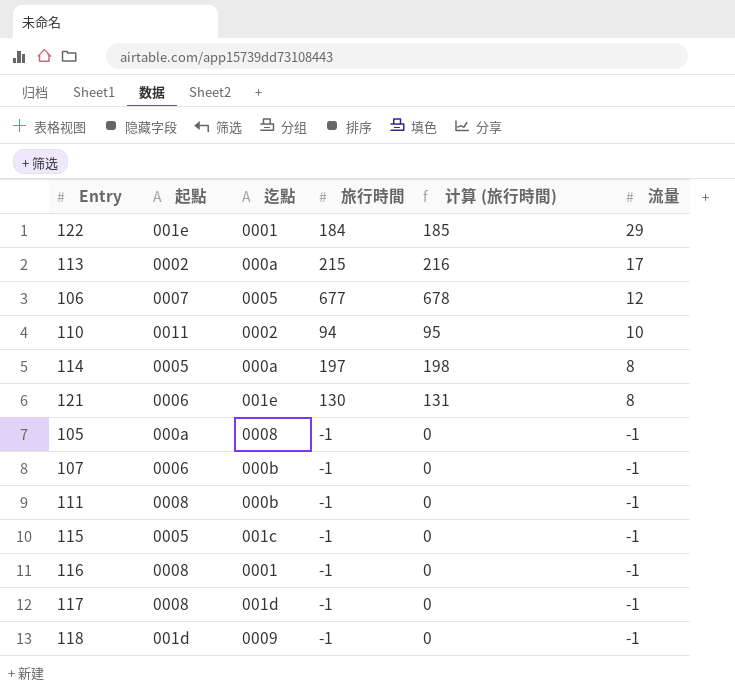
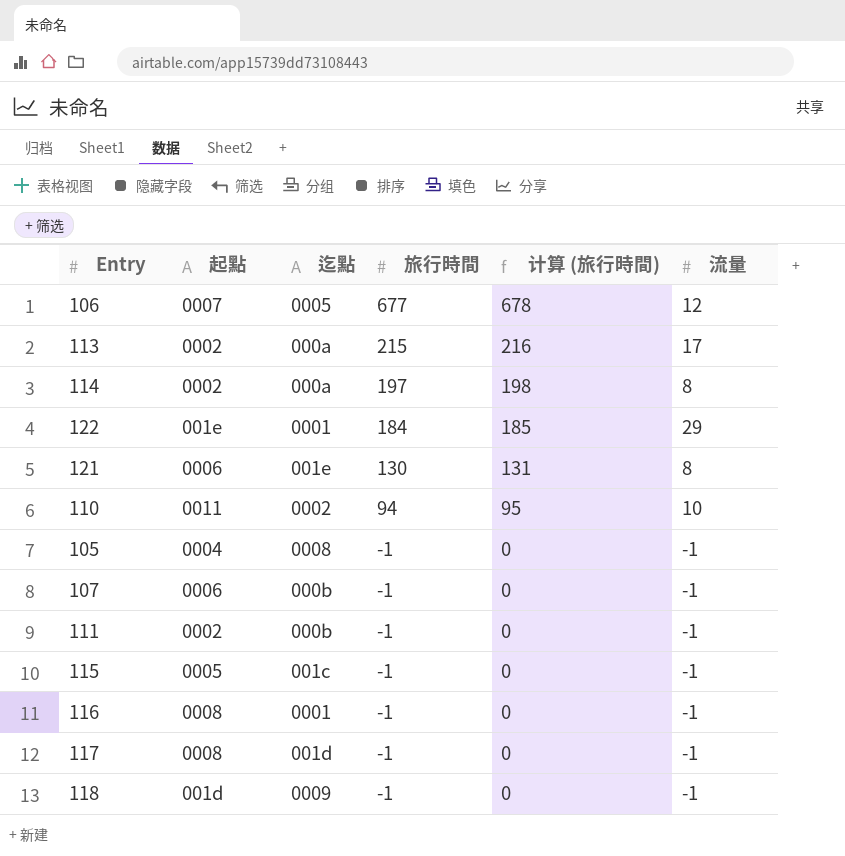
row order: 流量 descending -> 旅行時間 descending
114 | 起點: 0005 -> 0002
105 | 起點: 000a -> 0004
111 | 起點: 0008 -> 0002

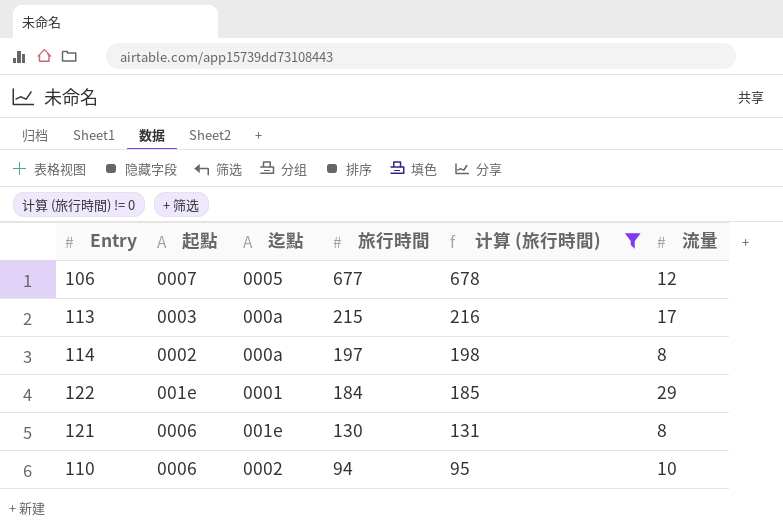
filter: none -> 计算 (旅行時間) != 0
113 | 起點: 0002 -> 0003
110 | 起點: 0011 -> 0006

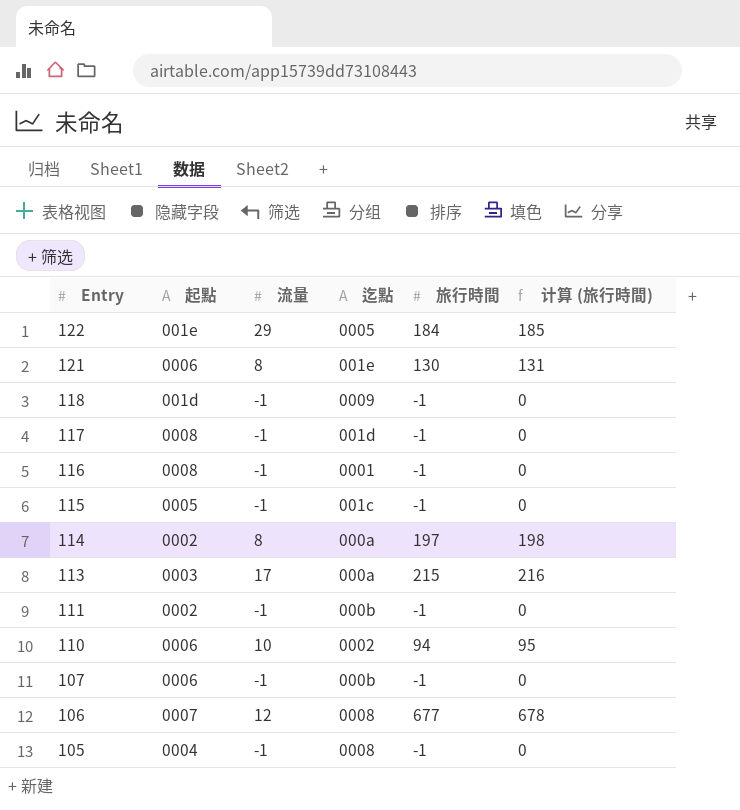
filter: 计算 (旅行時間) != 0 -> none
row order: 旅行時間 descending -> Entry descending
column 流量 | position: 6 -> 3
122 | 迄點: 0001 -> 0005
106 | 迄點: 0005 -> 0008

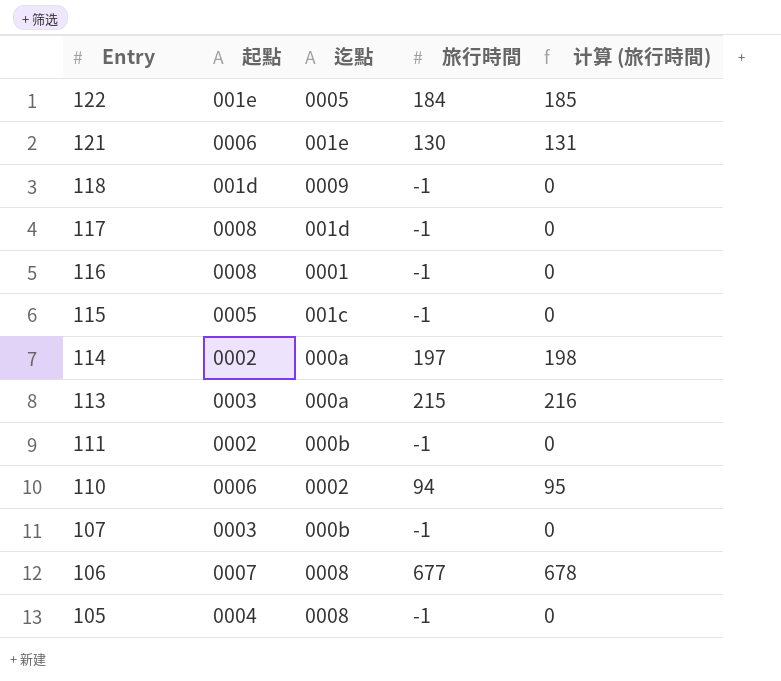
column 流量 | position: 3 -> none
107 | 起點: 0006 -> 0003

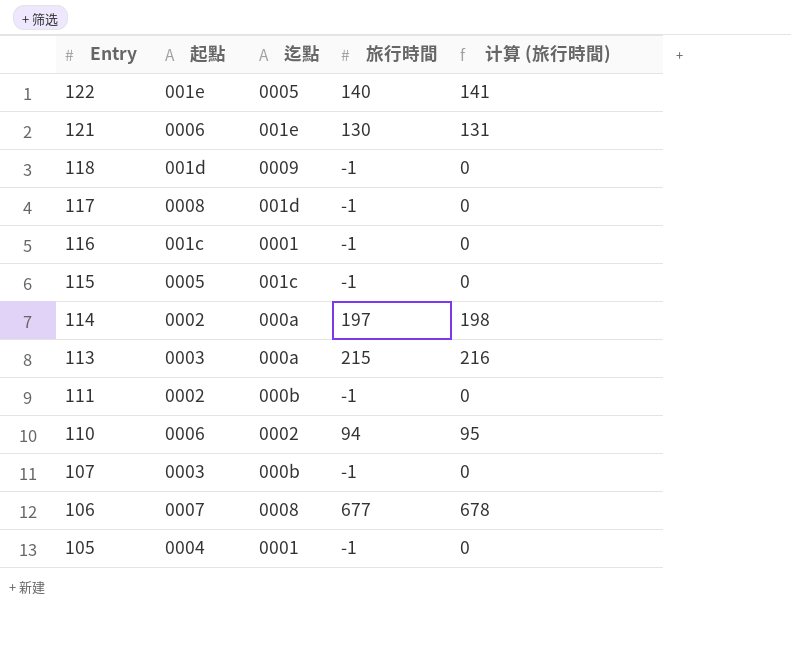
122 | 旅行時間: 184 -> 140
122 | 计算 (旅行時間): 185 -> 141
116 | 起點: 0008 -> 001c
105 | 迄點: 0008 -> 0001

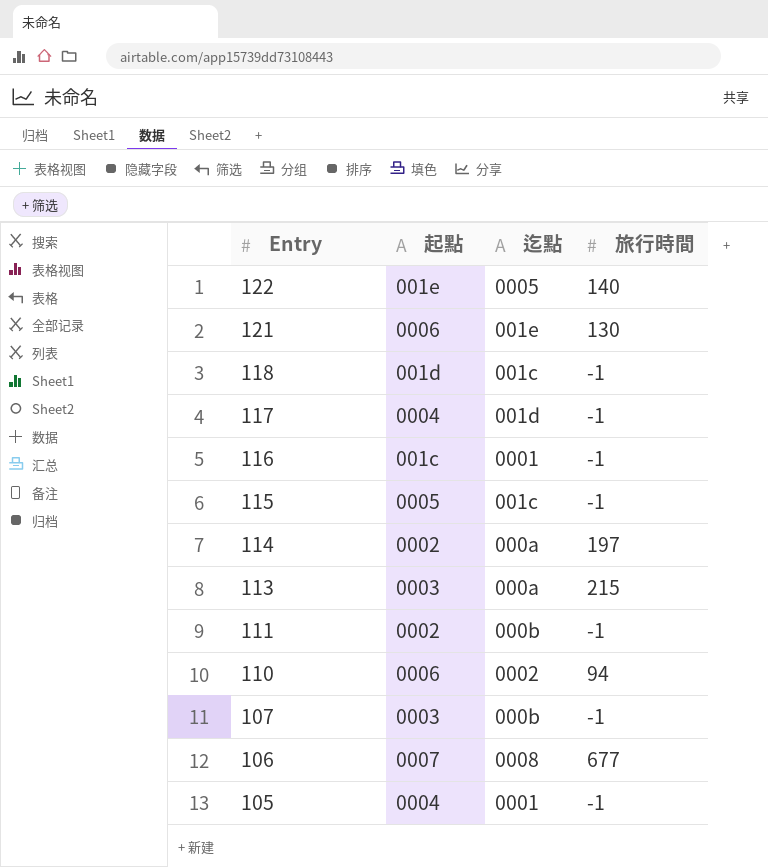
column 计算 (旅行時間) | formula: [旅行時間] + 1 -> none
118 | 迄點: 0009 -> 001c
117 | 起點: 0008 -> 0004

